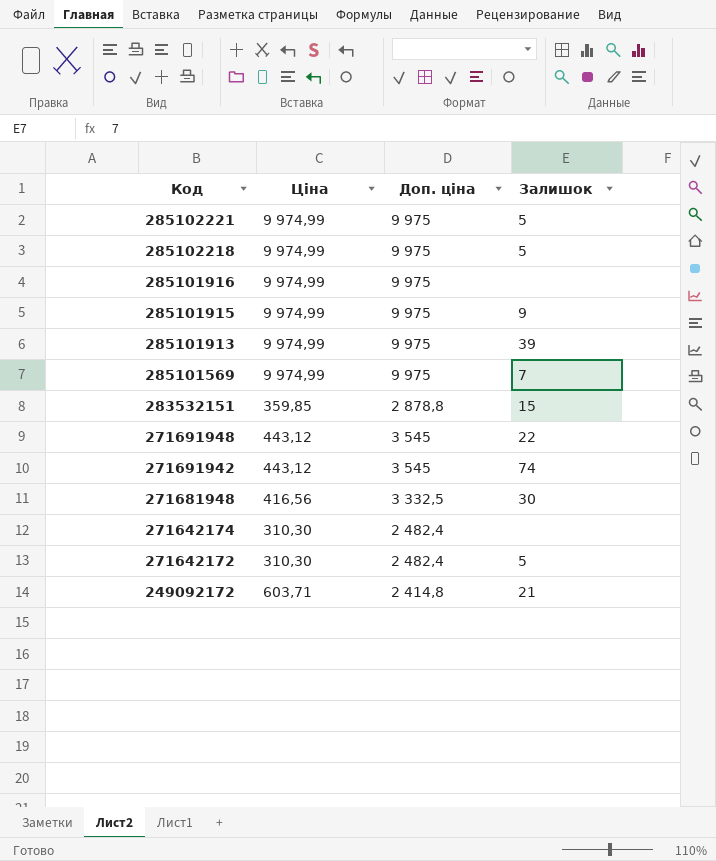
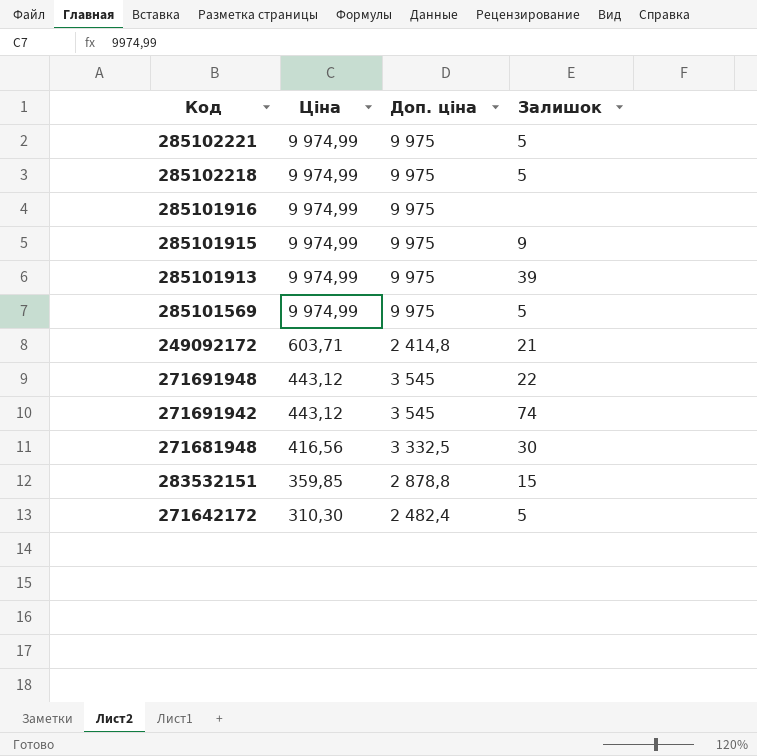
row order: Код descending -> Ціна descending
row 271642174: 310,30 | 2 482,4 | none -> none
285101569 | Залишок: 7 -> 5

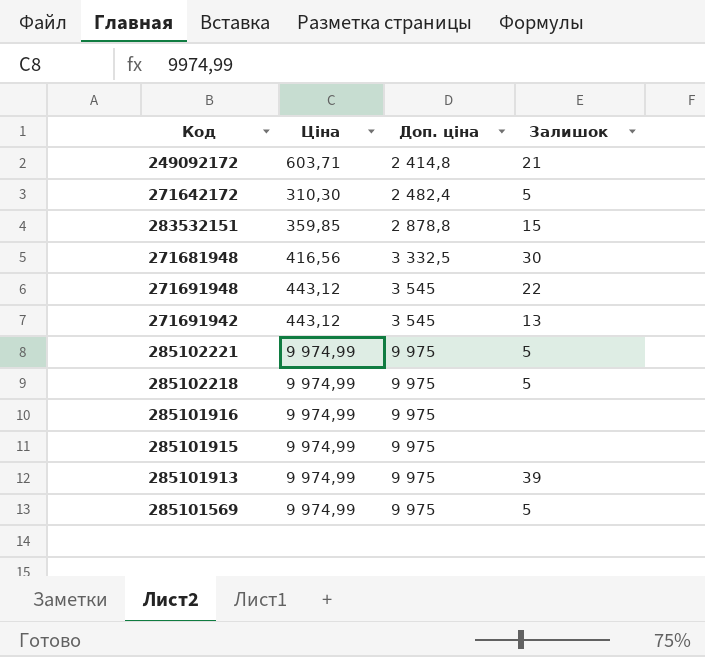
row order: Ціна descending -> Доп. ціна ascending
271691942 | Залишок: 74 -> 13
285101915 | Залишок: 9 -> none

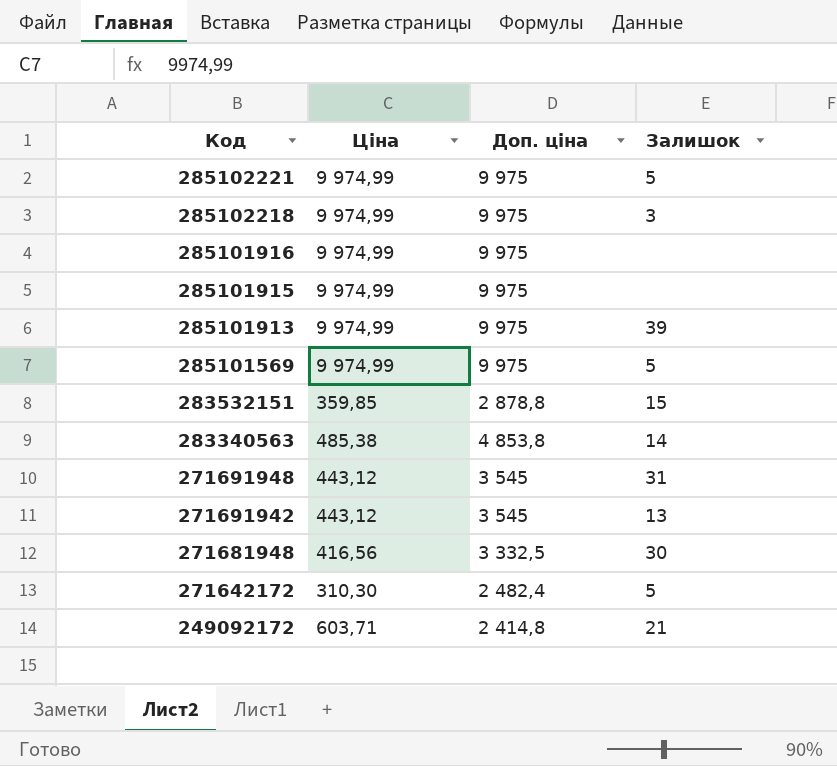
row order: Доп. ціна ascending -> Код descending
285102218 | Залишок: 5 -> 3
row 283340563: none -> 485,38 | 4 853,8 | 14
271691948 | Залишок: 22 -> 31

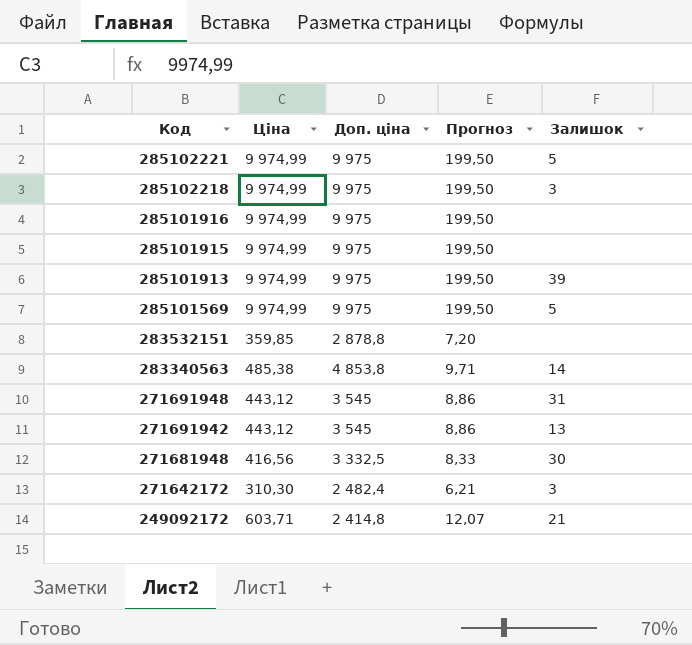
column Прогноз | formula: none -> [Ціна] * 0,02
283532151 | Залишок: 15 -> none
271642172 | Залишок: 5 -> 3

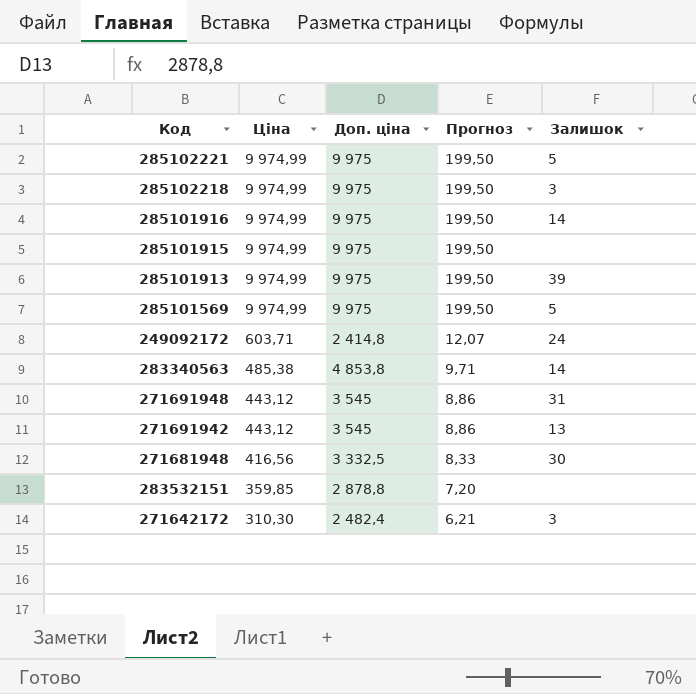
row order: Код descending -> Ціна descending
285101916 | Залишок: none -> 14
249092172 | Залишок: 21 -> 24

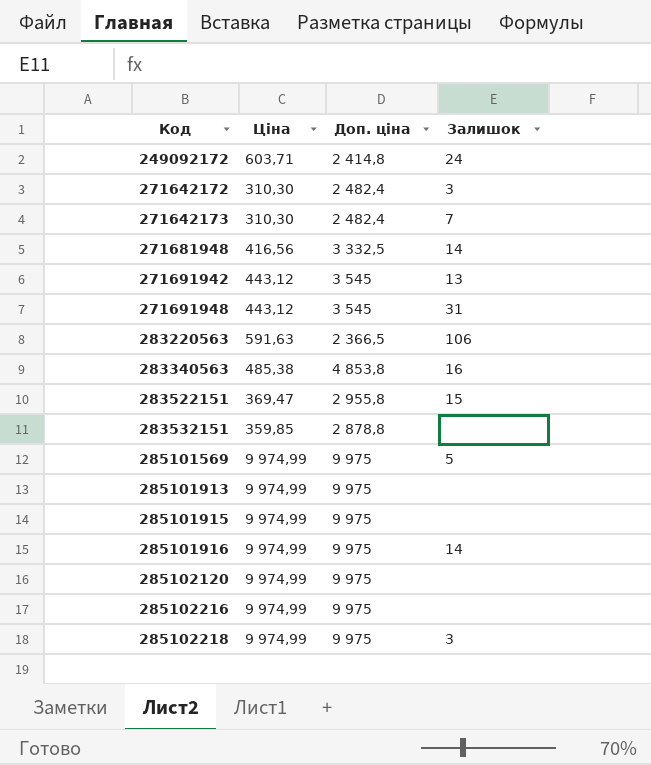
row order: Ціна descending -> Код ascending
column Прогноз | formula: [Ціна] * 0,02 -> none
row 285102221: 9 974,99 | 9 975 | 199,50 | 5 -> none
row 271642173: none -> 310,30 | 2 482,4 | 7
271681948 | Залишок: 30 -> 14
row 283220563: none -> 591,63 | 2 366,5 | 106
283340563 | Залишок: 14 -> 16
row 283522151: none -> 369,47 | 2 955,8 | 15
285101913 | Залишок: 39 -> none
row 285102120: none -> 9 974,99 | 9 975 | none
row 285102216: none -> 9 974,99 | 9 975 | none

